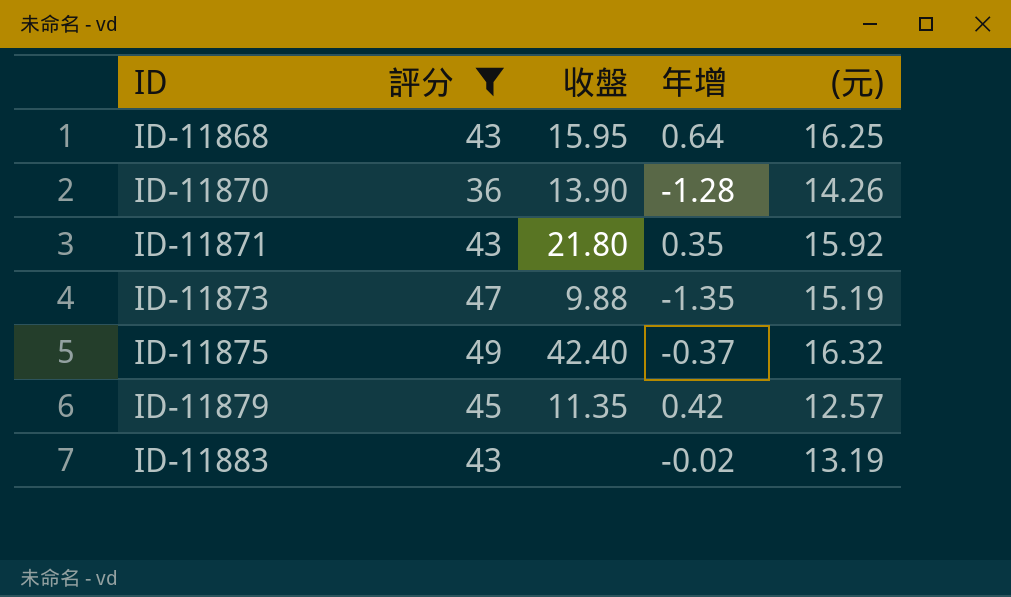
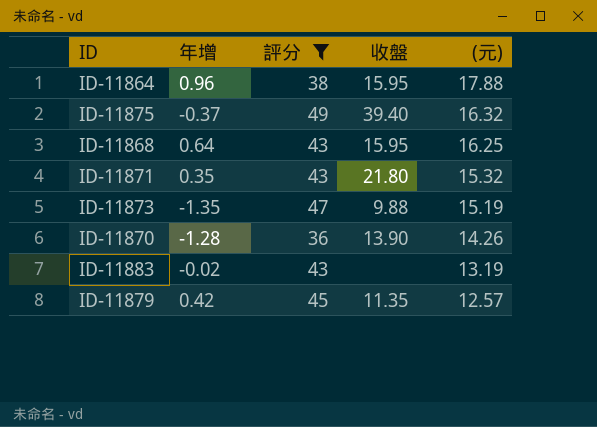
row order: ID ascending -> (元) descending
column 年增 | position: 4 -> 2
row ID-11864: none -> 0.96 | 38 | 15.95 | 17.88
ID-11875 | 收盤: 42.40 -> 39.40
ID-11871 | (元): 15.92 -> 15.32

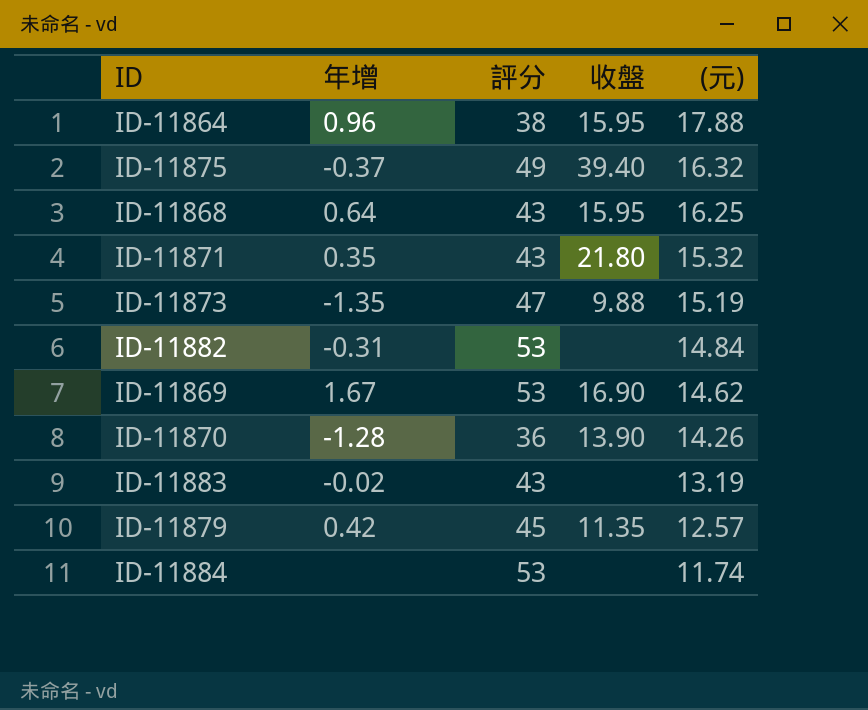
filter: 評分 != 53 -> none

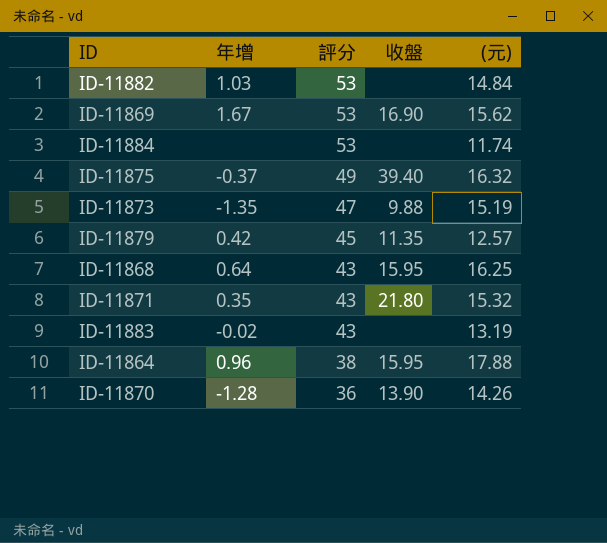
row order: (元) descending -> 評分 descending
ID-11882 | 年增: -0.31 -> 1.03
ID-11869 | (元): 14.62 -> 15.62

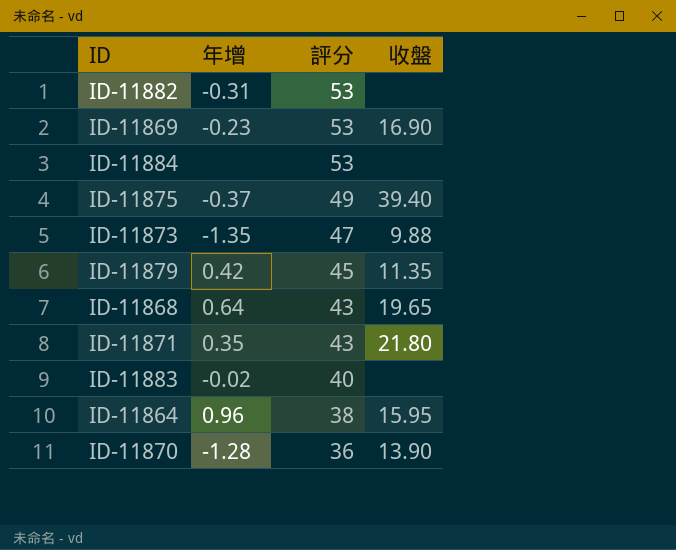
column (元) | position: 5 -> none
ID-11882 | 年增: 1.03 -> -0.31
ID-11869 | 年增: 1.67 -> -0.23
ID-11868 | 收盤: 15.95 -> 19.65
ID-11883 | 評分: 43 -> 40

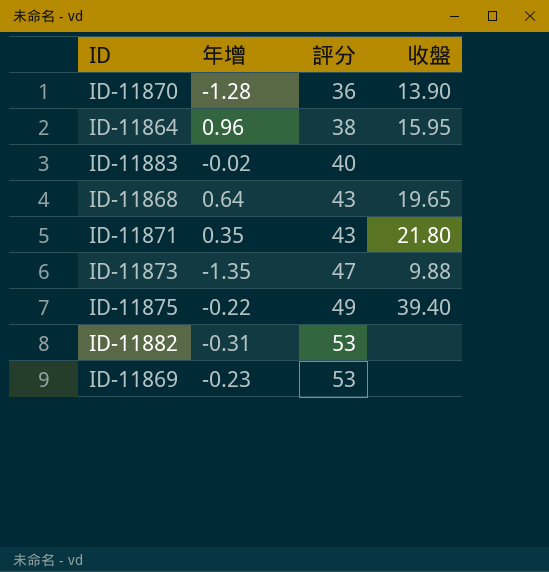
row order: 評分 descending -> 評分 ascending
row ID-11884: none | 53 | none -> none
row ID-11879: 0.42 | 45 | 11.35 -> none
ID-11875 | 年增: -0.37 -> -0.22
ID-11869 | 收盤: 16.90 -> none

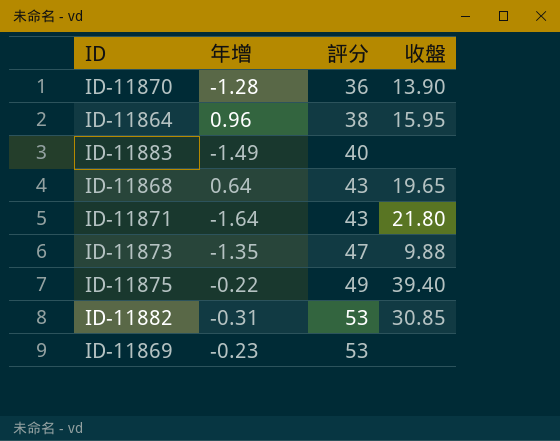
ID-11883 | 年增: -0.02 -> -1.49
ID-11871 | 年增: 0.35 -> -1.64
ID-11882 | 收盤: none -> 30.85

